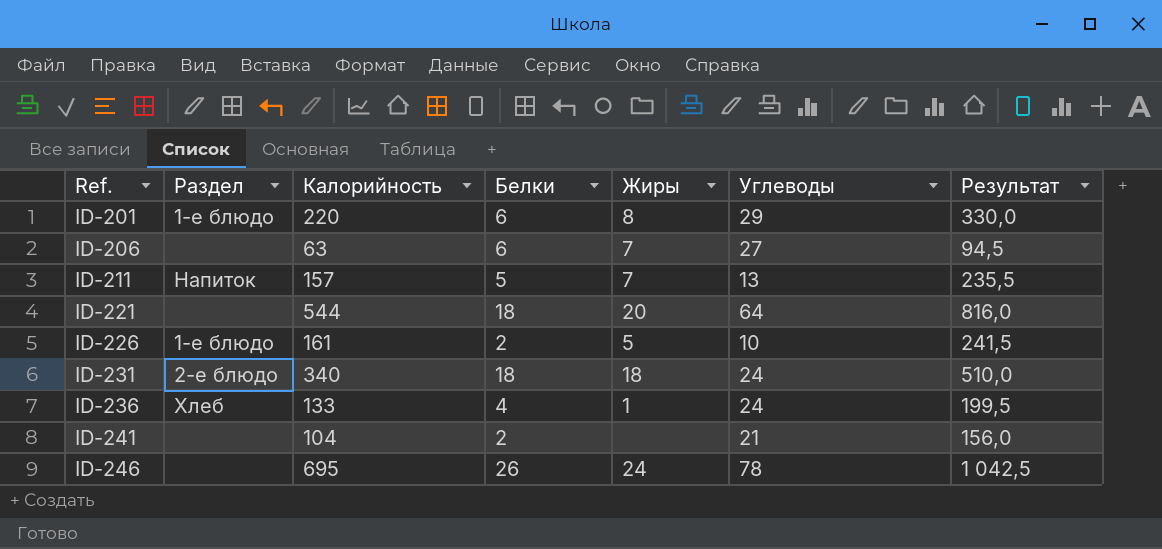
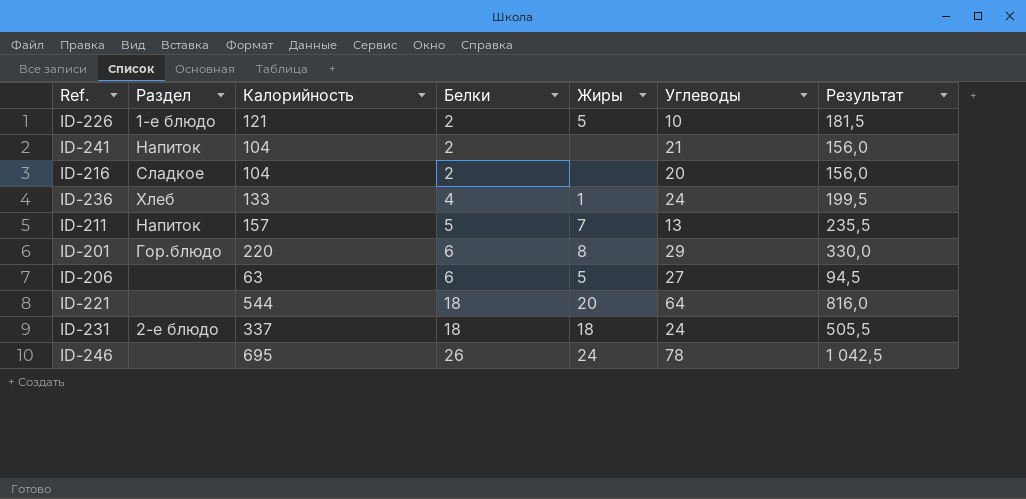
row order: Ref. ascending -> Белки ascending
ID-226 | Калорийность: 161 -> 121
ID-226 | Результат: 241,5 -> 181,5
ID-241 | Раздел: none -> Напиток
row ID-216: none -> Сладкое | 104 | 2 | none | 20 | 156,0
ID-201 | Раздел: 1-е блюдо -> Гор.блюдо
ID-206 | Жиры: 7 -> 5
ID-231 | Калорийность: 340 -> 337
ID-231 | Результат: 510,0 -> 505,5

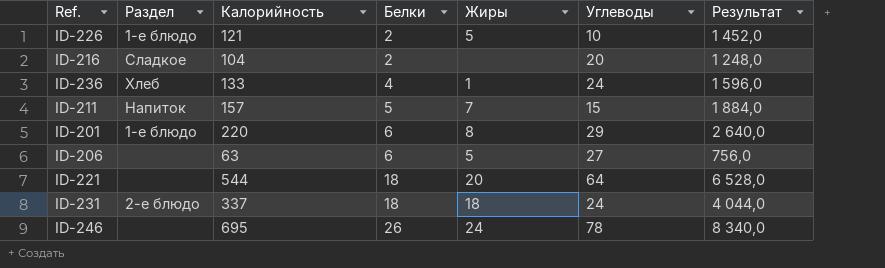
column Результат | formula: [Калорийность] * 1,5 -> [Калорийность] * 12
row ID-241: Напиток | 104 | 2 | none | 21 | 156,0 -> none
ID-211 | Углеводы: 13 -> 15
ID-201 | Раздел: Гор.блюдо -> 1-е блюдо

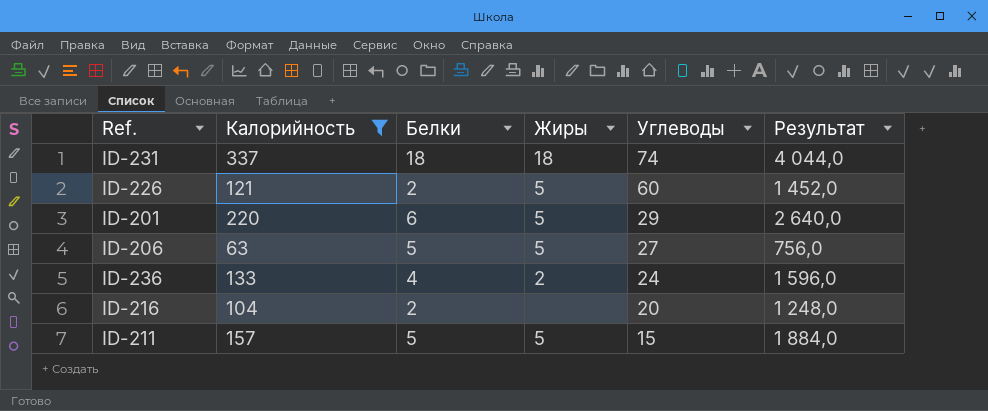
filter: none -> Калорийность <= 337
row order: Белки ascending -> Углеводы descending
column Раздел | position: 2 -> none
ID-231 | Углеводы: 24 -> 74
ID-226 | Углеводы: 10 -> 60
ID-201 | Жиры: 8 -> 5
ID-206 | Белки: 6 -> 5
ID-236 | Жиры: 1 -> 2
ID-211 | Жиры: 7 -> 5

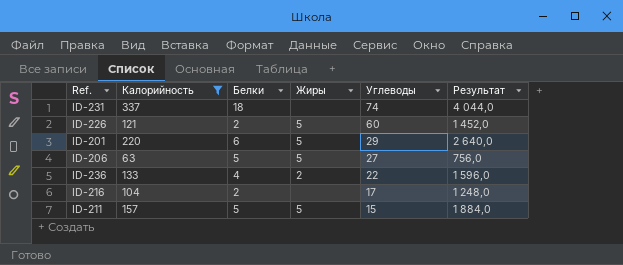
ID-231 | Жиры: 18 -> none
ID-236 | Углеводы: 24 -> 22
ID-216 | Углеводы: 20 -> 17

